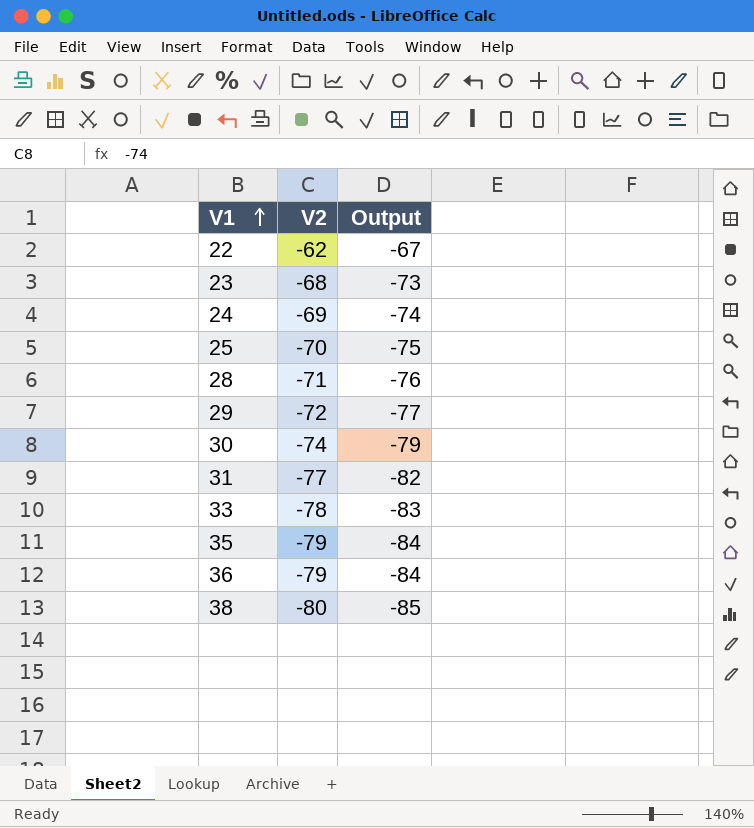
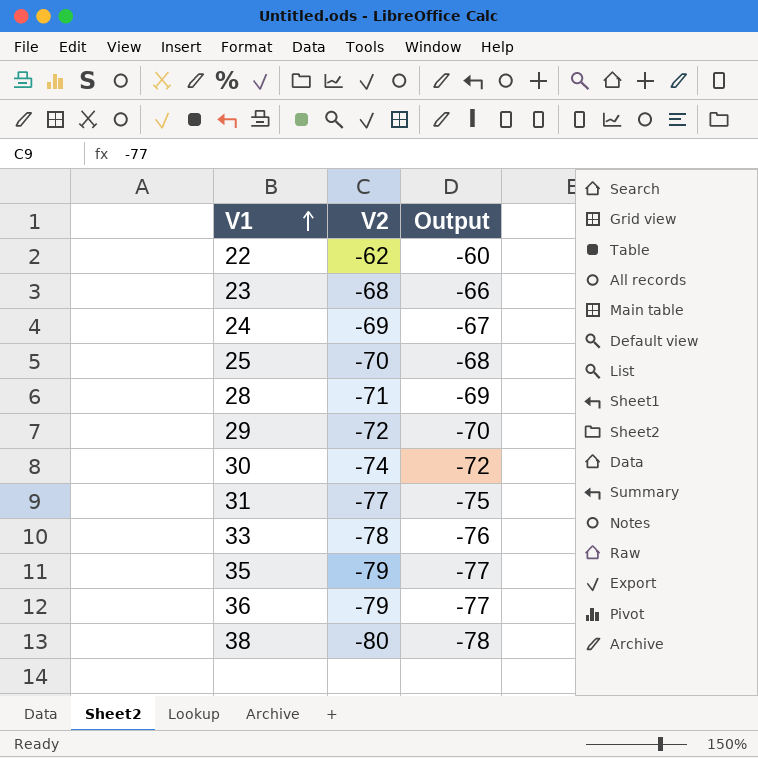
column Output | formula: [V2] - 5 -> [V2] + 2

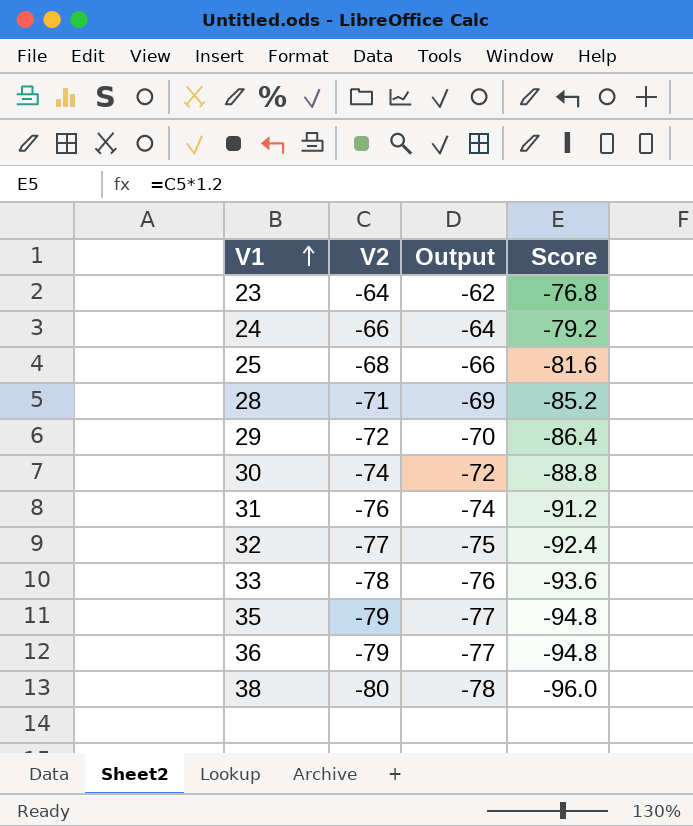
column Score | formula: none -> [V2] * 1.2
row 22: -62 | -60 -> none
23 | V2: -68 -> -64
23 | Output: -66 -> -62
24 | V2: -69 -> -66
24 | Output: -67 -> -64
25 | V2: -70 -> -68
25 | Output: -68 -> -66
31 | V2: -77 -> -76
31 | Output: -75 -> -74
row 32: none -> -77 | -75 | -92.4

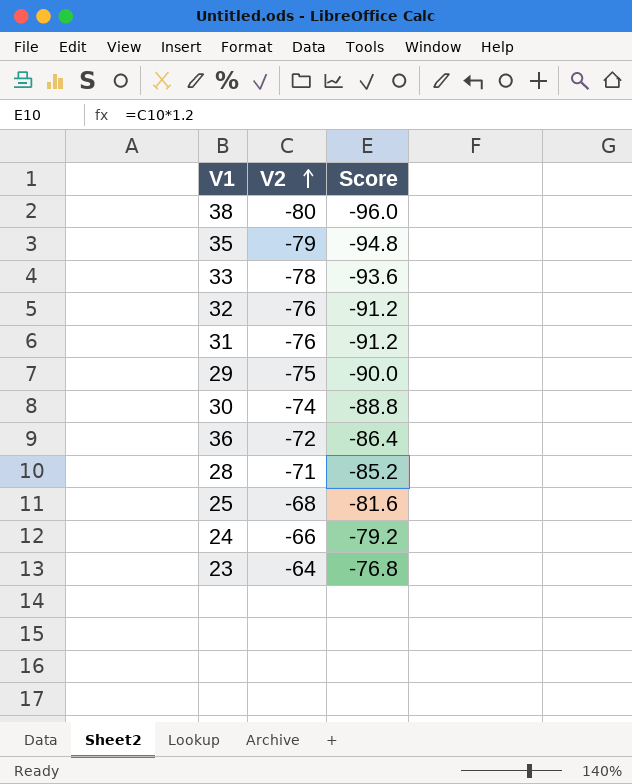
row order: V1 ascending -> V2 ascending
column Output | formula: [V2] + 2 -> none
32 | V2: -77 -> -76
32 | Score: -92.4 -> -91.2
29 | V2: -72 -> -75
29 | Score: -86.4 -> -90.0
36 | V2: -79 -> -72
36 | Score: -94.8 -> -86.4

